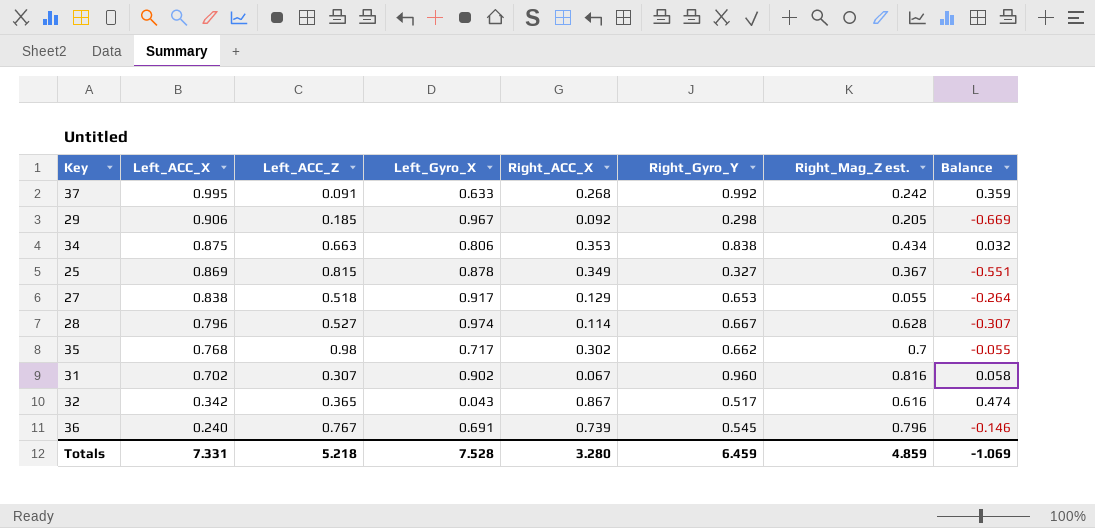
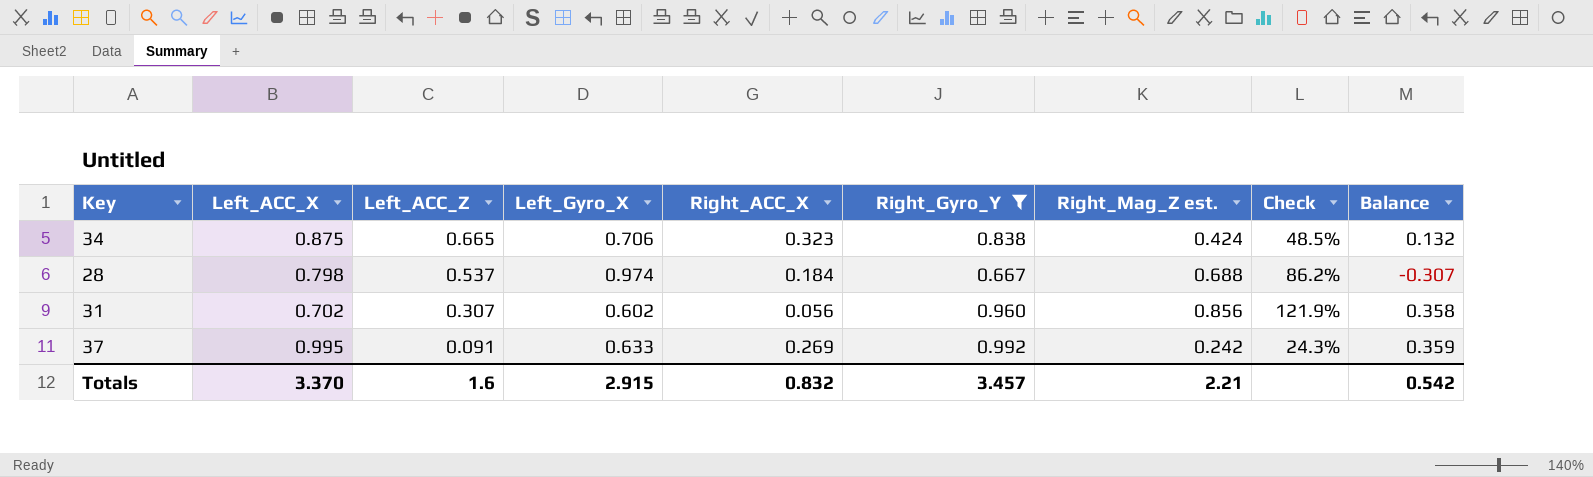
filter: none -> Right_Gyro_Y >= 0.667
row order: Left_ACC_X descending -> Left_ACC_Z descending
column Check | formula: none -> [Right_Mag_Z est.] / [Left_ACC_X]
34 | Left_ACC_Z: 0.663 -> 0.665
34 | Left_Gyro_X: 0.806 -> 0.706
34 | Right_ACC_X: 0.353 -> 0.323
34 | Right_Mag_Z est.: 0.434 -> 0.424
34 | Balance: 0.032 -> 0.132
28 | Left_ACC_X: 0.796 -> 0.798
28 | Left_ACC_Z: 0.527 -> 0.537
28 | Right_ACC_X: 0.114 -> 0.184
28 | Right_Mag_Z est.: 0.628 -> 0.688
31 | Left_Gyro_X: 0.902 -> 0.602
31 | Right_ACC_X: 0.067 -> 0.056
31 | Right_Mag_Z est.: 0.816 -> 0.856
31 | Balance: 0.058 -> 0.358
37 | Right_ACC_X: 0.268 -> 0.269
Totals | Left_ACC_X: 7.331 -> 3.370
Totals | Left_ACC_Z: 5.218 -> 1.6
Totals | Left_Gyro_X: 7.528 -> 2.915
Totals | Right_ACC_X: 3.280 -> 0.832
Totals | Right_Gyro_Y: 6.459 -> 3.457
Totals | Right_Mag_Z est.: 4.859 -> 2.21
Totals | Balance: -1.069 -> 0.542

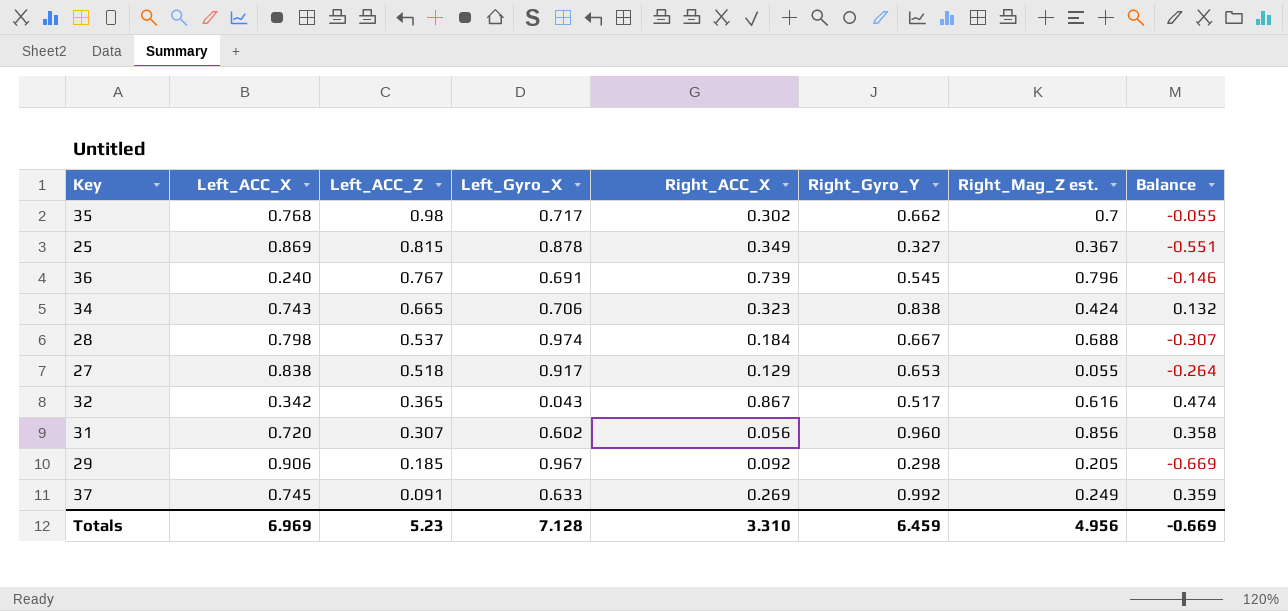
filter: Right_Gyro_Y >= 0.667 -> none
column Check | formula: [Right_Mag_Z est.] / [Left_ACC_X] -> none
34 | Left_ACC_X: 0.875 -> 0.743
31 | Left_ACC_X: 0.702 -> 0.720
37 | Left_ACC_X: 0.995 -> 0.745
37 | Right_Mag_Z est.: 0.242 -> 0.249
Totals | Left_ACC_X: 3.370 -> 6.969
Totals | Left_ACC_Z: 1.6 -> 5.23
Totals | Left_Gyro_X: 2.915 -> 7.128
Totals | Right_ACC_X: 0.832 -> 3.310
Totals | Right_Gyro_Y: 3.457 -> 6.459
Totals | Right_Mag_Z est.: 2.21 -> 4.956
Totals | Balance: 0.542 -> -0.669

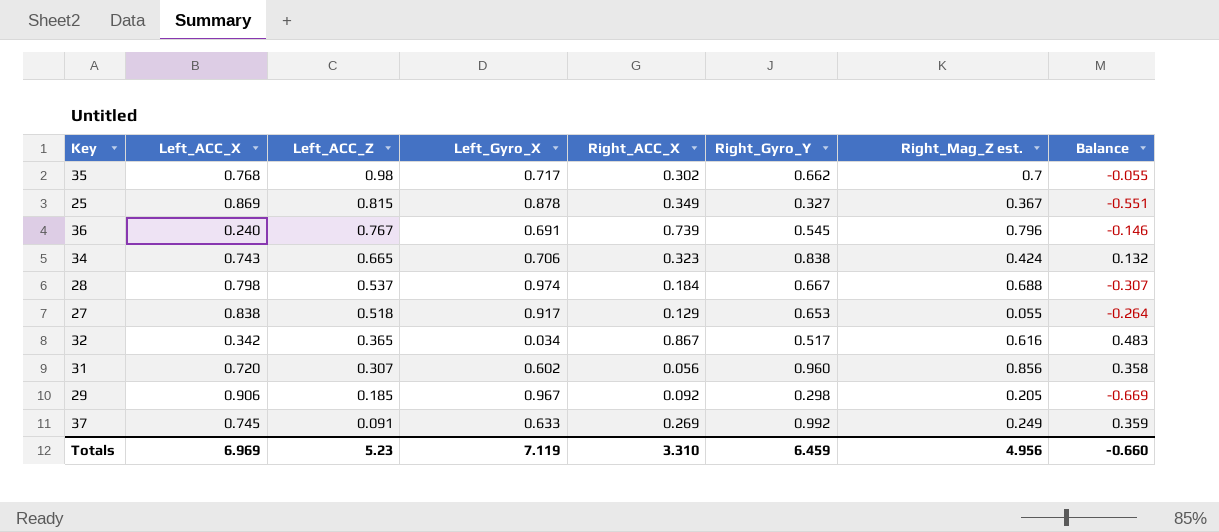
32 | Left_Gyro_X: 0.043 -> 0.034
32 | Balance: 0.474 -> 0.483
Totals | Left_Gyro_X: 7.128 -> 7.119
Totals | Balance: -0.669 -> -0.660

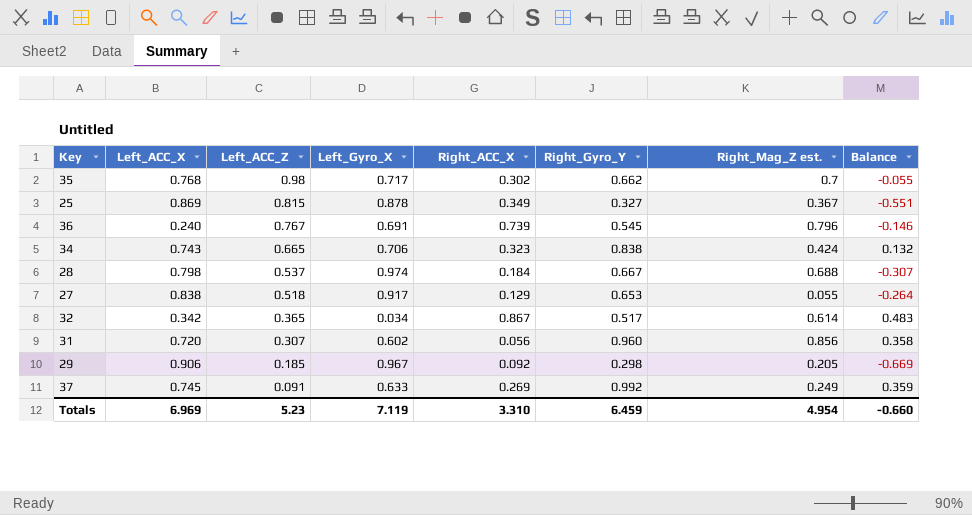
32 | Right_Mag_Z est.: 0.616 -> 0.614
Totals | Right_Mag_Z est.: 4.956 -> 4.954

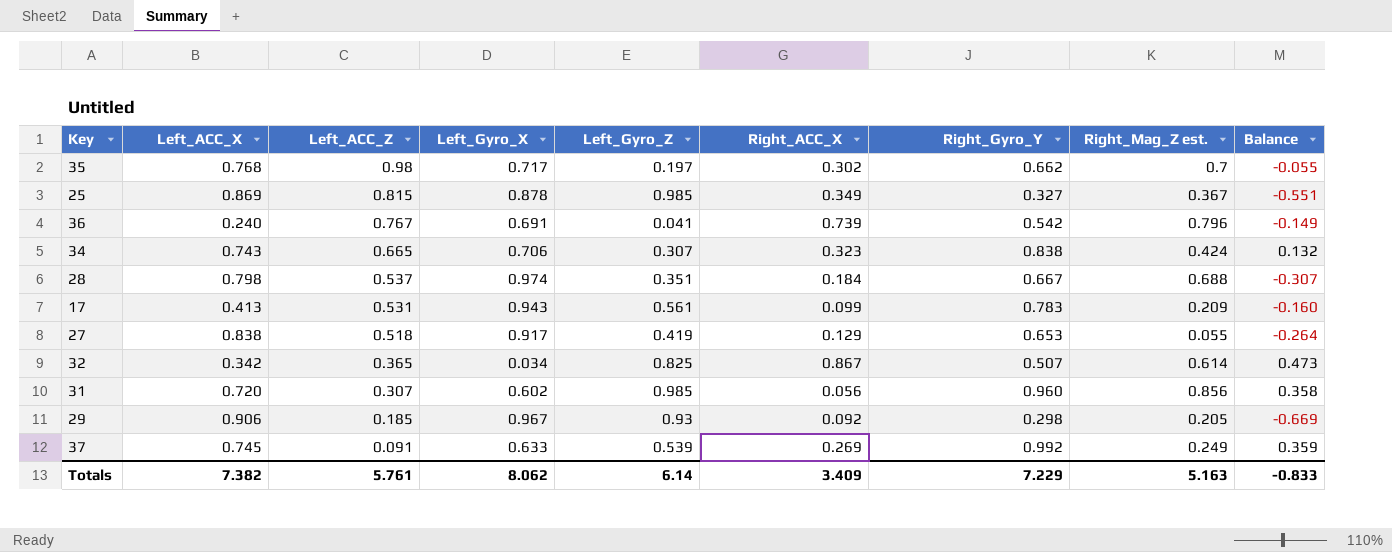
column Left_Gyro_Z | position: none -> 5
36 | Right_Gyro_Y: 0.545 -> 0.542
36 | Balance: -0.146 -> -0.149
row 17: none -> 0.413 | 0.531 | 0.943 | 0.561 | 0.099 | 0.783 | 0.209 | -0.160
32 | Right_Gyro_Y: 0.517 -> 0.507
32 | Balance: 0.483 -> 0.473
Totals | Left_ACC_X: 6.969 -> 7.382
Totals | Left_ACC_Z: 5.23 -> 5.761
Totals | Left_Gyro_X: 7.119 -> 8.062
Totals | Right_ACC_X: 3.310 -> 3.409
Totals | Right_Gyro_Y: 6.459 -> 7.229
Totals | Right_Mag_Z est.: 4.954 -> 5.163
Totals | Balance: -0.660 -> -0.833

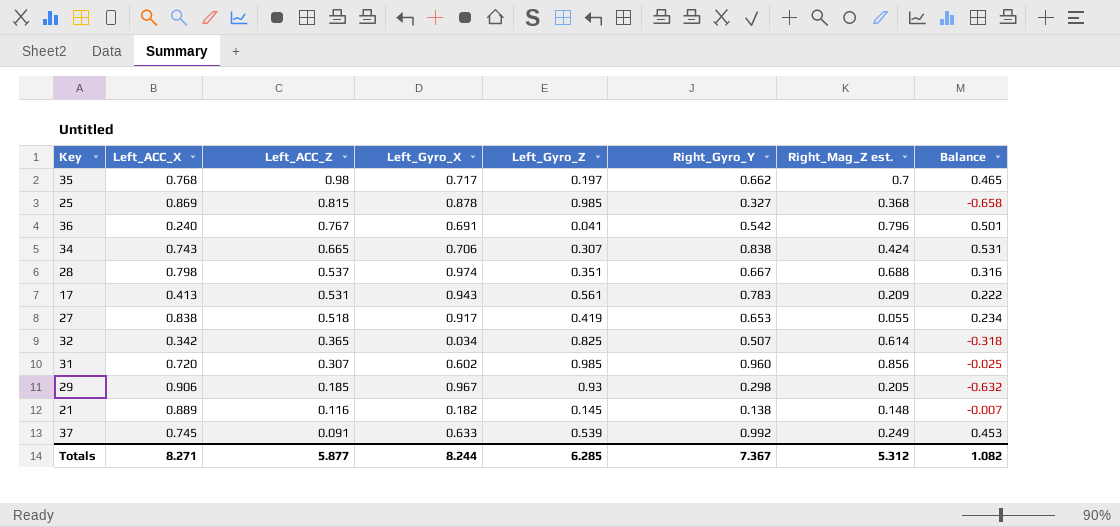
column Right_ACC_X | position: 6 -> none
column Balance | formula: [Right_Gyro_Y] - [Left_Gyro_X] -> [Right_Gyro_Y] - [Left_Gyro_Z]
25 | Right_Mag_Z est.: 0.367 -> 0.368
row 21: none -> 0.889 | 0.116 | 0.182 | 0.145 | 0.138 | 0.148 | -0.007
Totals | Left_ACC_X: 7.382 -> 8.271
Totals | Left_ACC_Z: 5.761 -> 5.877
Totals | Left_Gyro_X: 8.062 -> 8.244
Totals | Left_Gyro_Z: 6.14 -> 6.285
Totals | Right_Gyro_Y: 7.229 -> 7.367
Totals | Right_Mag_Z est.: 5.163 -> 5.312
Totals | Balance: -0.833 -> 1.082

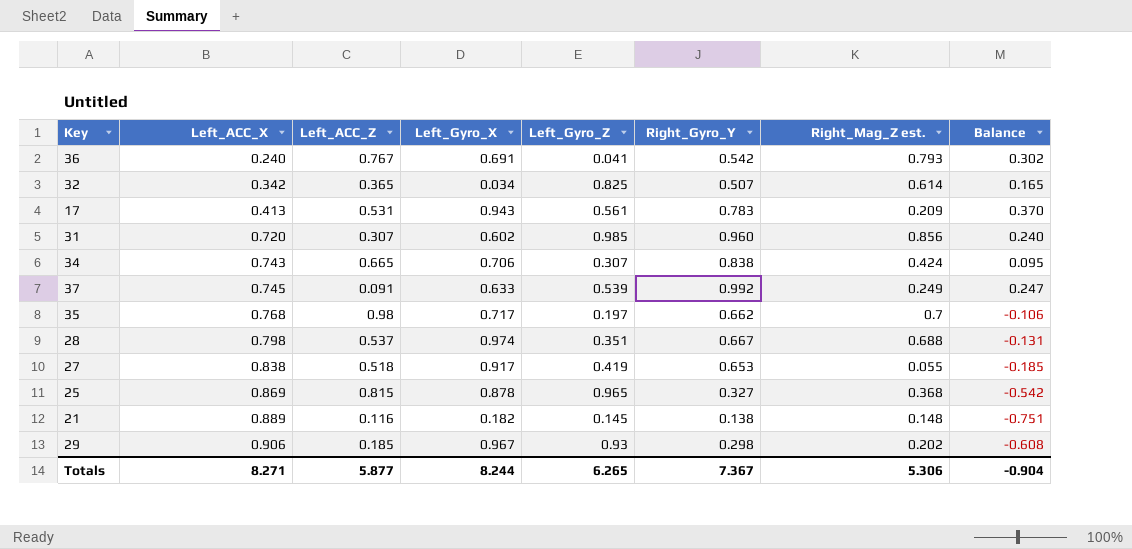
row order: Left_ACC_Z descending -> Left_ACC_X ascending
column Balance | formula: [Right_Gyro_Y] - [Left_Gyro_Z] -> [Right_Gyro_Y] - [Left_ACC_X]
36 | Right_Mag_Z est.: 0.796 -> 0.793
25 | Left_Gyro_Z: 0.985 -> 0.965
29 | Right_Mag_Z est.: 0.205 -> 0.202
Totals | Left_Gyro_Z: 6.285 -> 6.265
Totals | Right_Mag_Z est.: 5.312 -> 5.306
Totals | Balance: 1.082 -> -0.904

